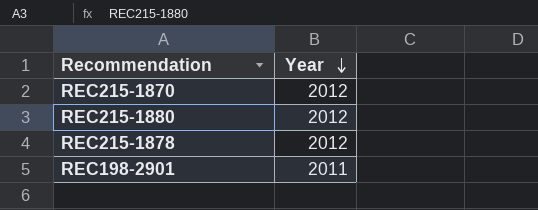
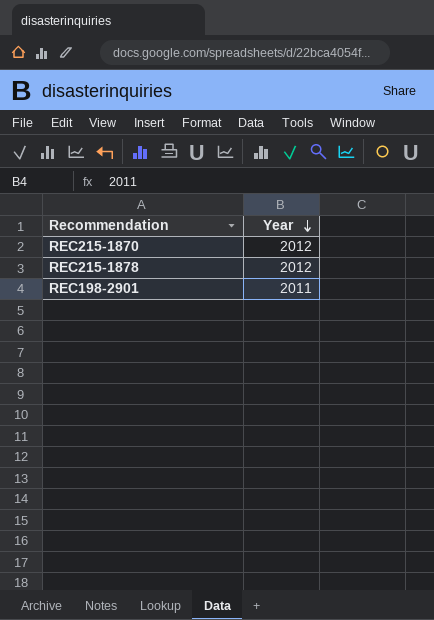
row REC215-1880: 2012 -> none

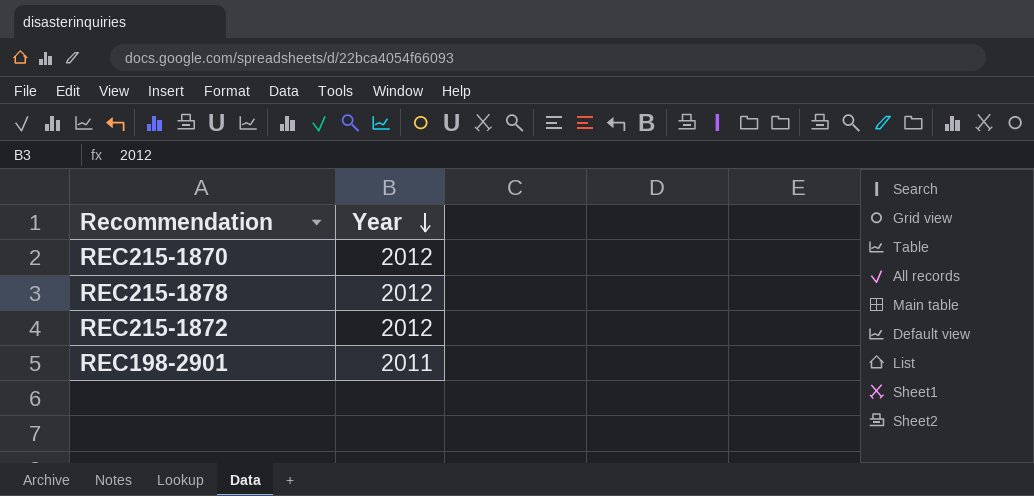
row REC215-1872: none -> 2012

